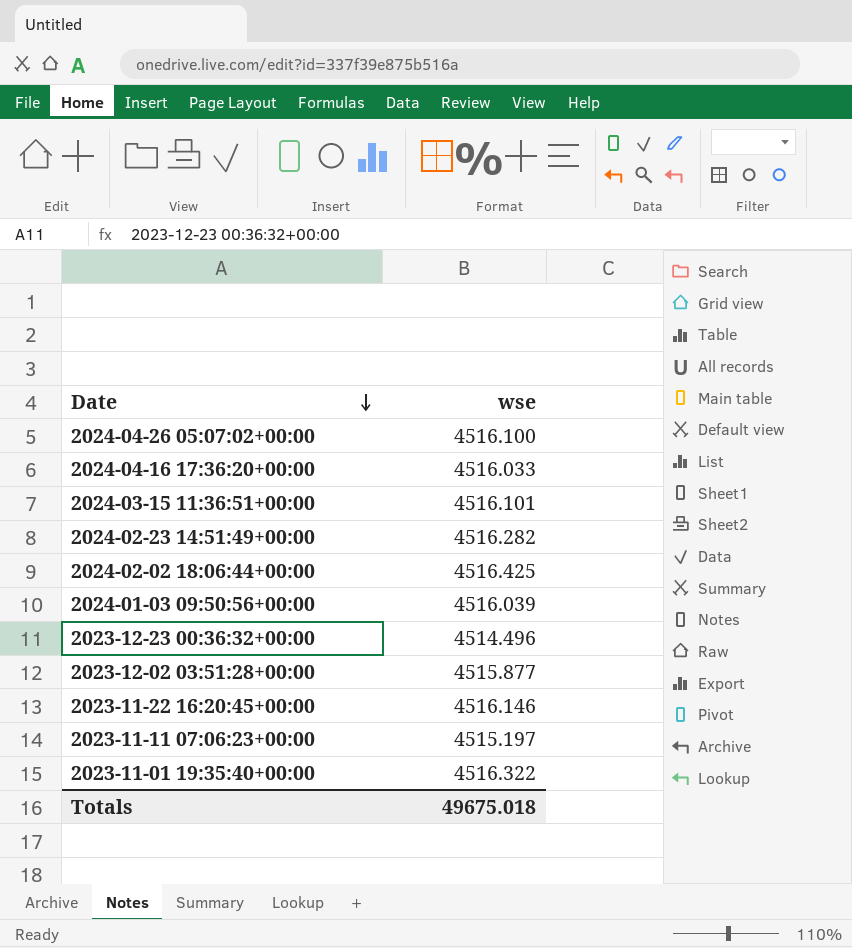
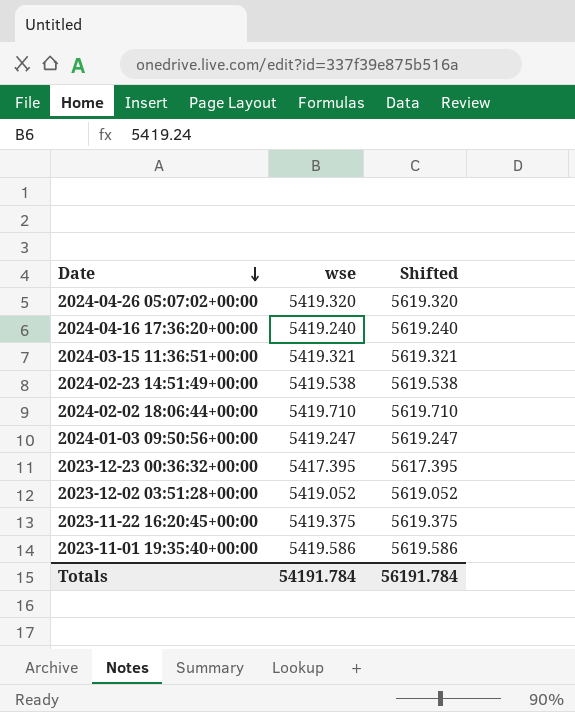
column Shifted | formula: none -> [wse] + 200
row 2023-11-11 07:06:23+00:00: 4515.197 -> none
2024-04-26 05:07:02+00:00 | wse: 4516.100 -> 5419.320
2024-04-16 17:36:20+00:00 | wse: 4516.033 -> 5419.240
2024-03-15 11:36:51+00:00 | wse: 4516.101 -> 5419.321
2024-02-23 14:51:49+00:00 | wse: 4516.282 -> 5419.538
2024-02-02 18:06:44+00:00 | wse: 4516.425 -> 5419.710
2024-01-03 09:50:56+00:00 | wse: 4516.039 -> 5419.247
2023-12-23 00:36:32+00:00 | wse: 4514.496 -> 5417.395
2023-12-02 03:51:28+00:00 | wse: 4515.877 -> 5419.052
2023-11-22 16:20:45+00:00 | wse: 4516.146 -> 5419.375
2023-11-01 19:35:40+00:00 | wse: 4516.322 -> 5419.586
Totals | wse: 49675.018 -> 54191.784

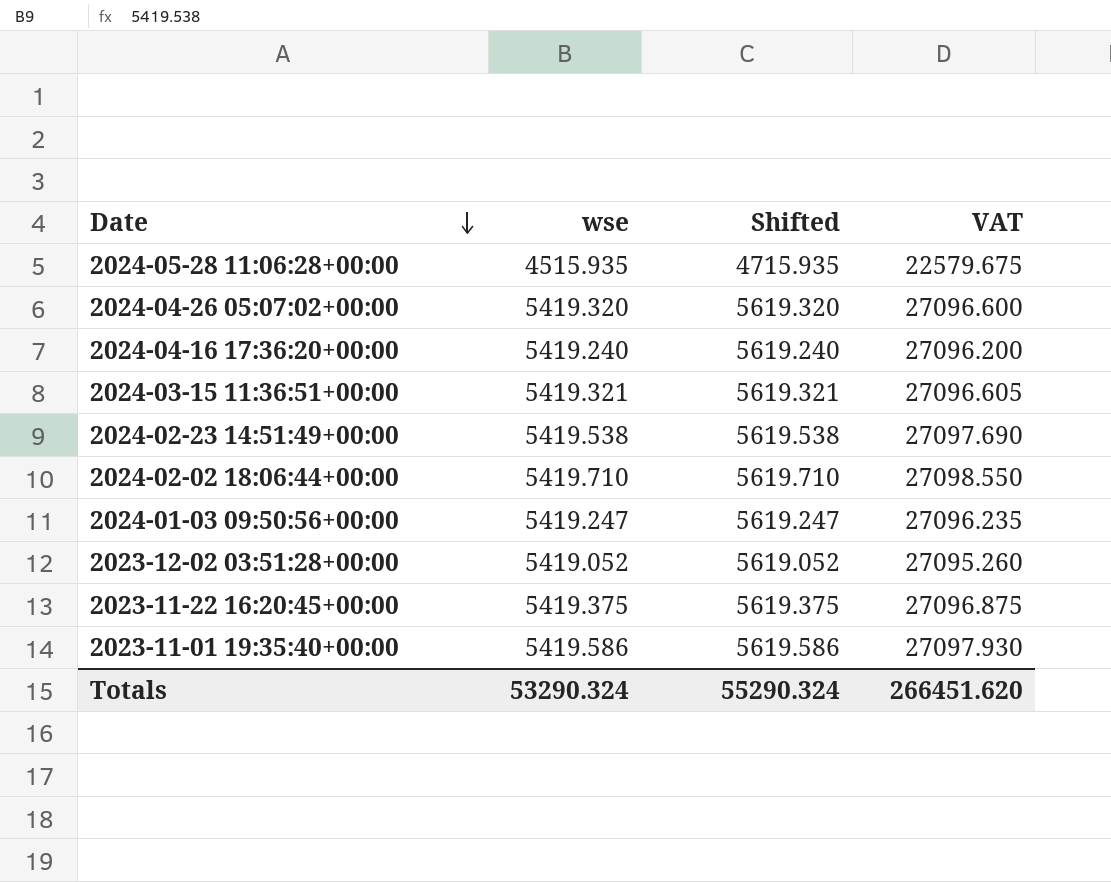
column VAT | formula: none -> [wse] * 5
row 2023-12-23 00:36:32+00:00: 5417.395 | 5617.395 -> none
row 2024-05-28 11:06:28+00:00: none -> 4515.935 | 4715.935 | 22579.675
Totals | wse: 54191.784 -> 53290.324
Totals | Shifted: 56191.784 -> 55290.324

